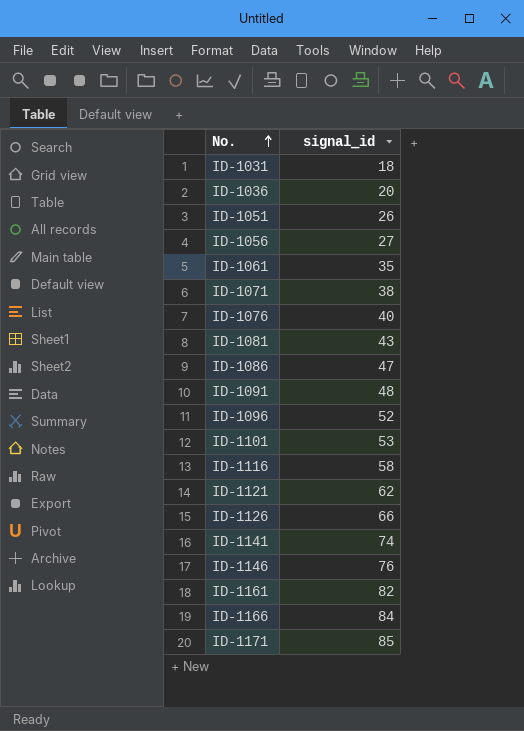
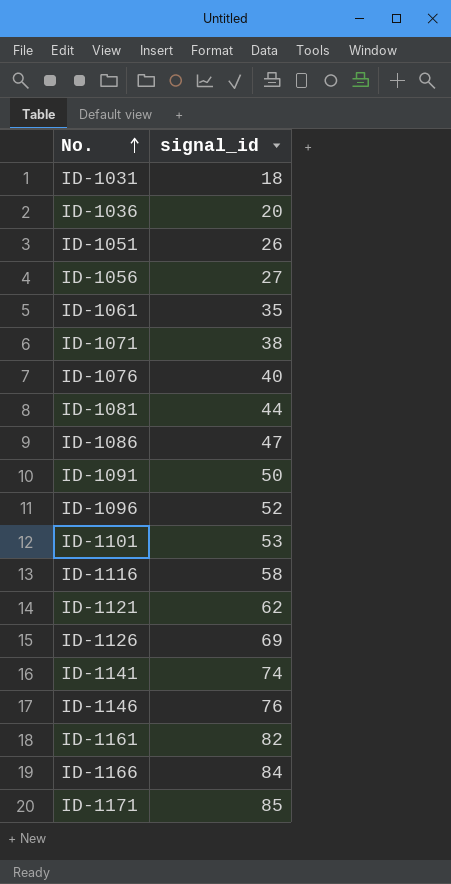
ID-1081 | signal_id: 43 -> 44
ID-1091 | signal_id: 48 -> 50
ID-1126 | signal_id: 66 -> 69

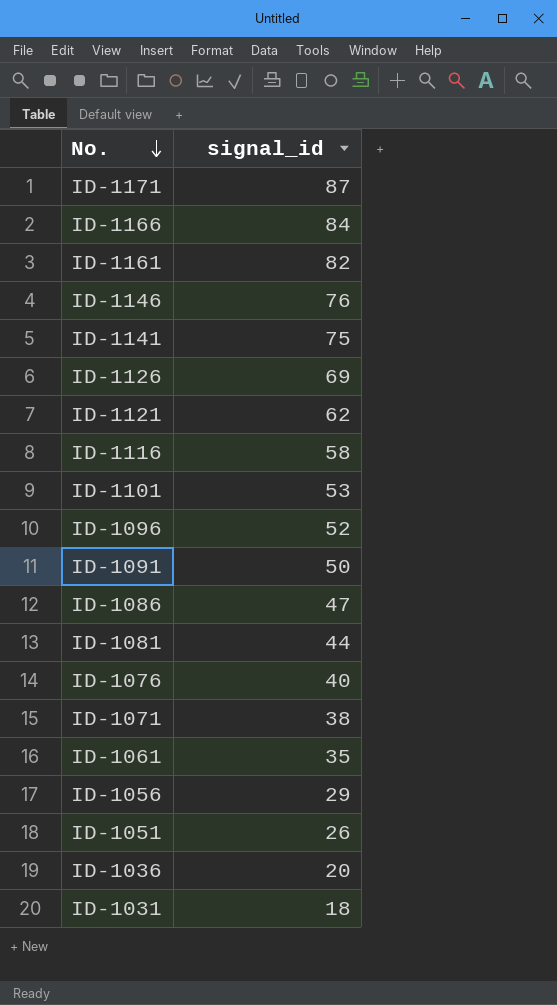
row order: No. ascending -> No. descending
ID-1171 | signal_id: 85 -> 87
ID-1141 | signal_id: 74 -> 75
ID-1056 | signal_id: 27 -> 29

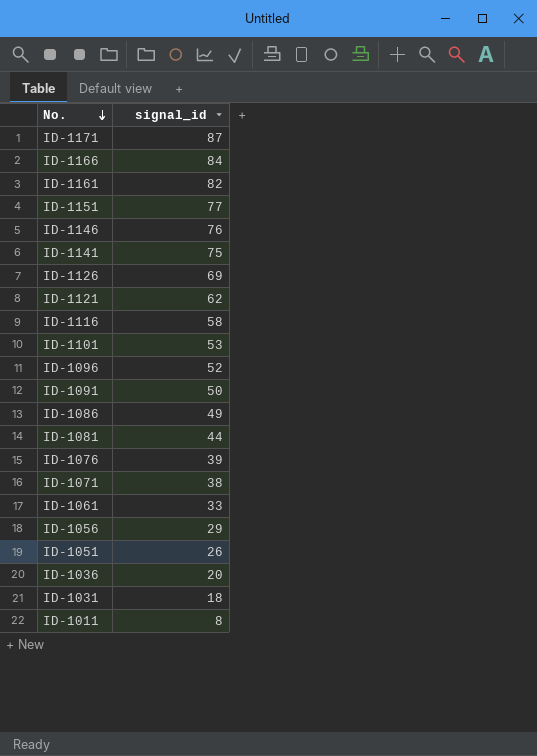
row ID-1151: none -> 77
ID-1086 | signal_id: 47 -> 49
ID-1076 | signal_id: 40 -> 39
ID-1061 | signal_id: 35 -> 33
row ID-1011: none -> 8

